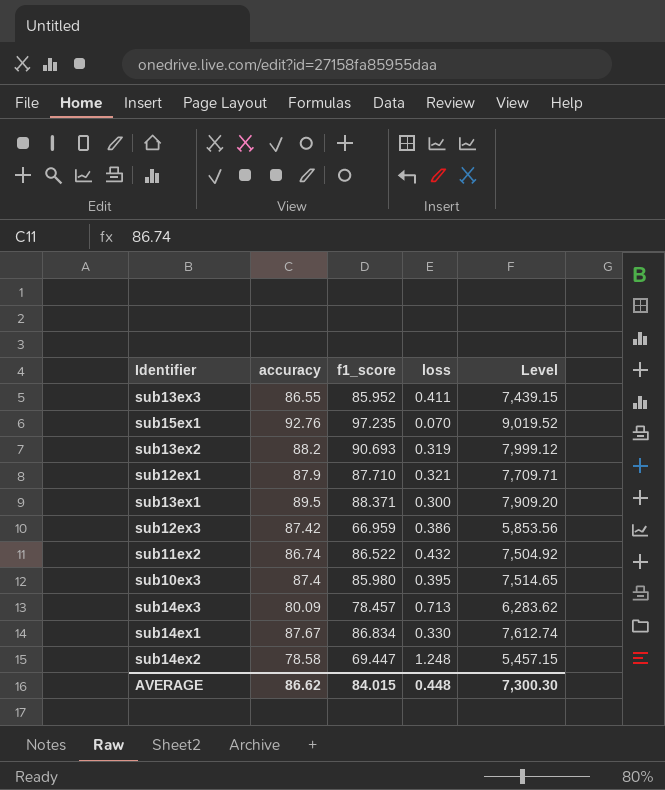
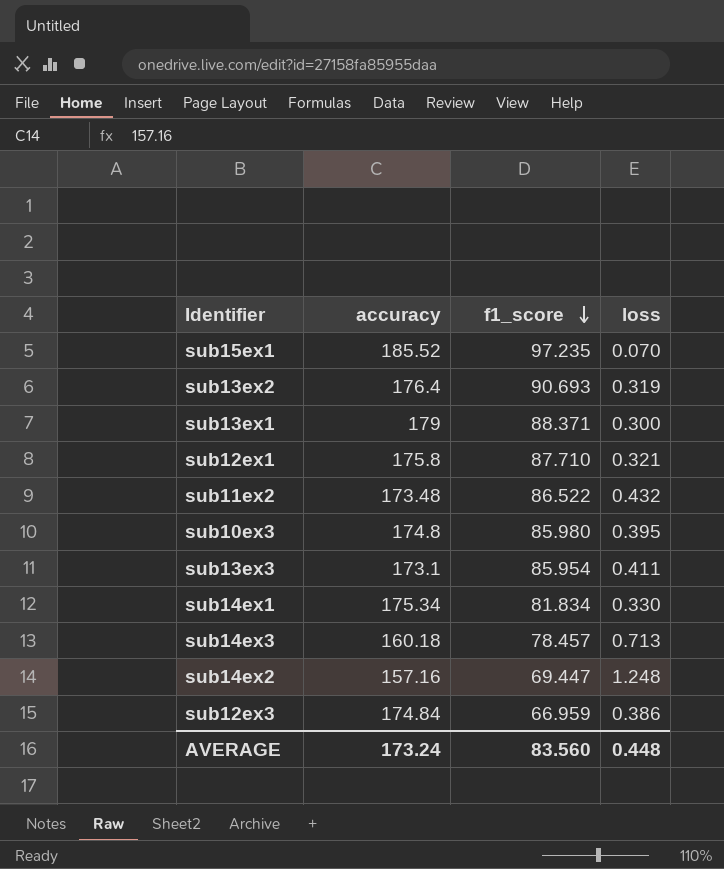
row order: none -> f1_score descending
column Level | formula: [accuracy] * [f1_score] -> none
sub15ex1 | accuracy: 92.76 -> 185.52
sub13ex2 | accuracy: 88.2 -> 176.4
sub13ex1 | accuracy: 89.5 -> 179
sub12ex1 | accuracy: 87.9 -> 175.8
sub11ex2 | accuracy: 86.74 -> 173.48
sub10ex3 | accuracy: 87.4 -> 174.8
sub13ex3 | accuracy: 86.55 -> 173.1
sub13ex3 | f1_score: 85.952 -> 85.954
sub14ex1 | accuracy: 87.67 -> 175.34
sub14ex1 | f1_score: 86.834 -> 81.834
sub14ex3 | accuracy: 80.09 -> 160.18
sub14ex2 | accuracy: 78.58 -> 157.16
sub12ex3 | accuracy: 87.42 -> 174.84
AVERAGE | accuracy: 86.62 -> 173.24
AVERAGE | f1_score: 84.015 -> 83.560

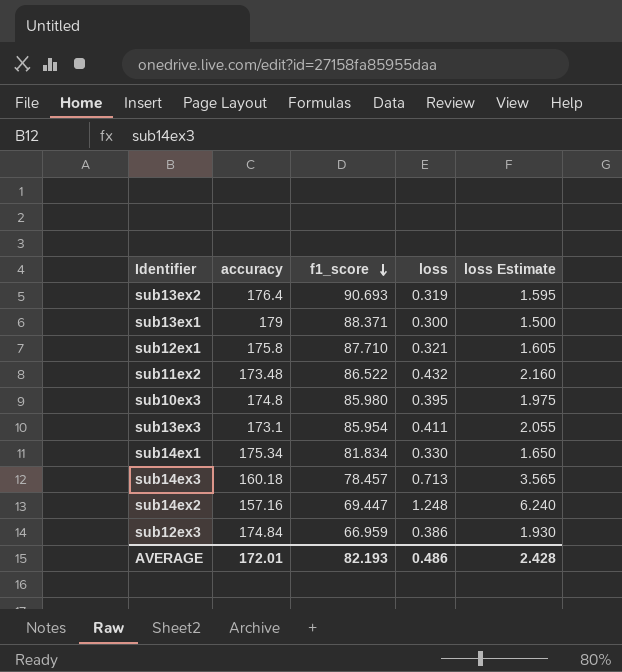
column loss Estimate | formula: none -> [loss] * 5
row sub15ex1: 185.52 | 97.235 | 0.070 -> none
AVERAGE | accuracy: 173.24 -> 172.01
AVERAGE | f1_score: 83.560 -> 82.193
AVERAGE | loss: 0.448 -> 0.486

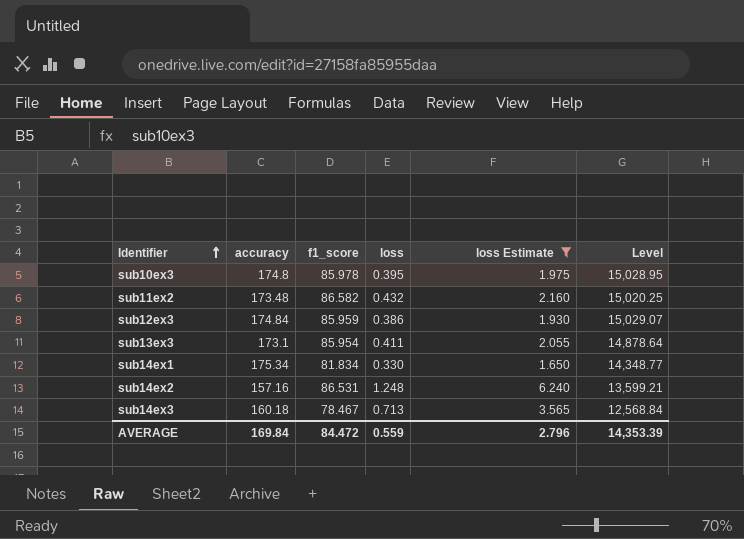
filter: none -> loss Estimate >= 1.650
row order: f1_score descending -> Identifier ascending
column Level | formula: none -> [accuracy] * [f1_score]
sub10ex3 | f1_score: 85.980 -> 85.978
sub11ex2 | f1_score: 86.522 -> 86.582
sub12ex3 | f1_score: 66.959 -> 85.959
sub14ex2 | f1_score: 69.447 -> 86.531
sub14ex3 | f1_score: 78.457 -> 78.467
AVERAGE | accuracy: 172.01 -> 169.84
AVERAGE | f1_score: 82.193 -> 84.472
AVERAGE | loss: 0.486 -> 0.559
AVERAGE | loss Estimate: 2.428 -> 2.796

